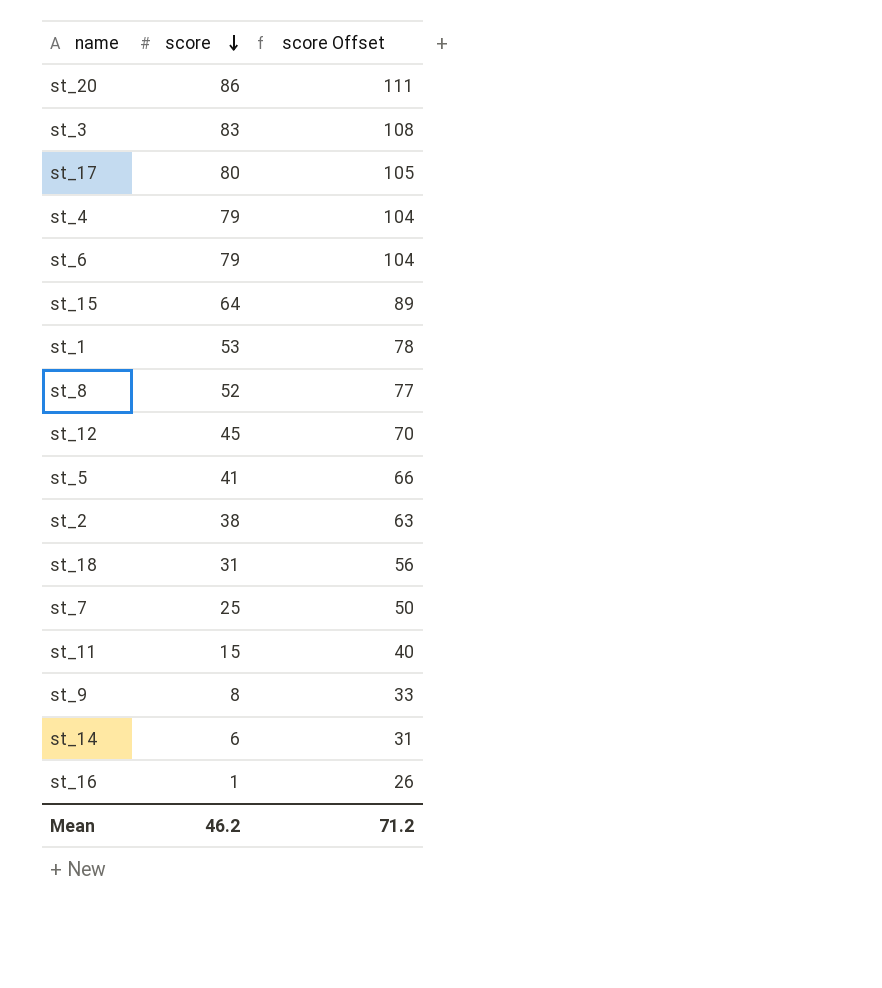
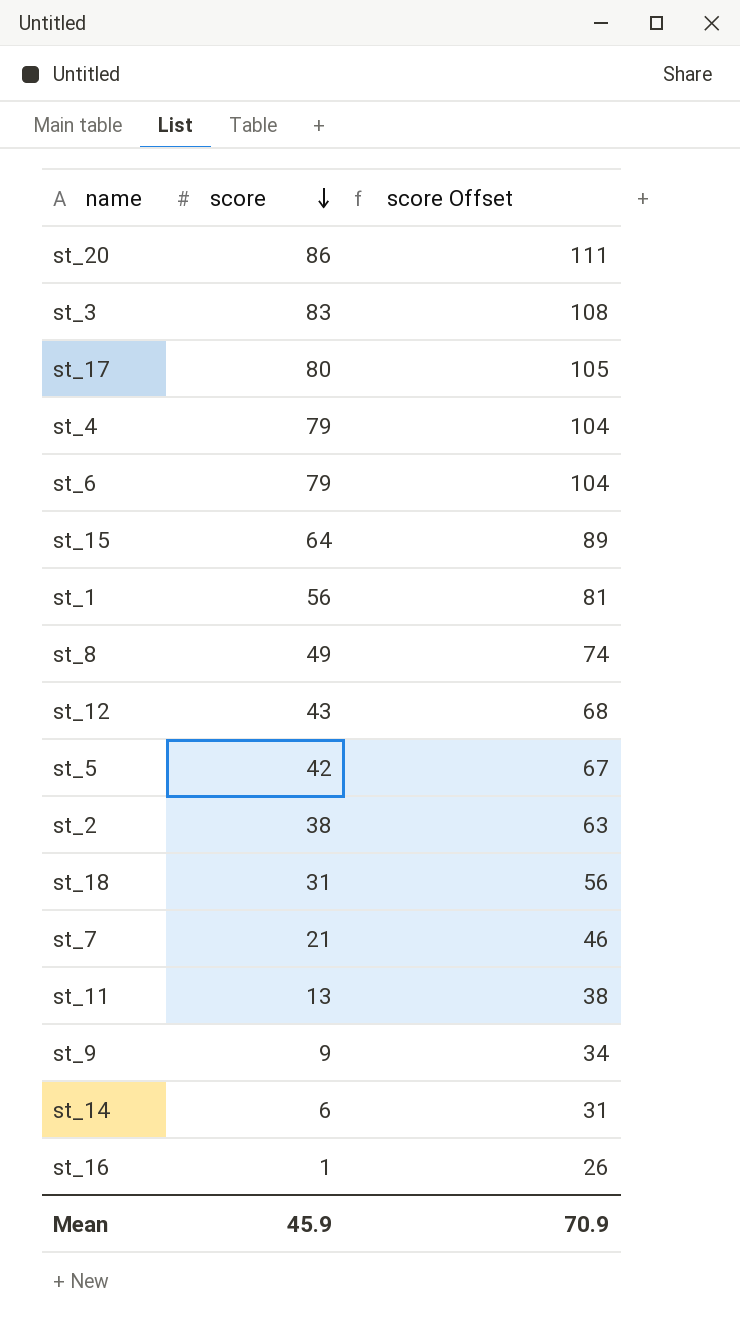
st_1 | score: 53 -> 56
st_1 | score Offset: 78 -> 81
st_8 | score: 52 -> 49
st_8 | score Offset: 77 -> 74
st_12 | score: 45 -> 43
st_12 | score Offset: 70 -> 68
st_5 | score: 41 -> 42
st_5 | score Offset: 66 -> 67
st_7 | score: 25 -> 21
st_7 | score Offset: 50 -> 46
st_11 | score: 15 -> 13
st_11 | score Offset: 40 -> 38
st_9 | score: 8 -> 9
st_9 | score Offset: 33 -> 34
Mean | score: 46.2 -> 45.9
Mean | score Offset: 71.2 -> 70.9

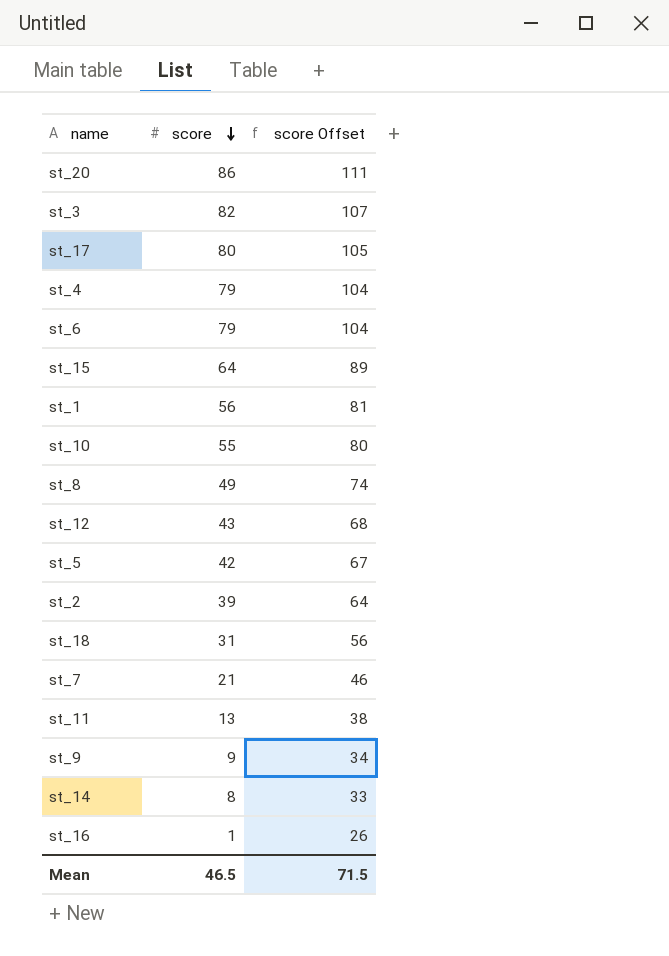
st_3 | score: 83 -> 82
st_3 | score Offset: 108 -> 107
row st_10: none -> 55 | 80
st_2 | score: 38 -> 39
st_2 | score Offset: 63 -> 64
st_14 | score: 6 -> 8
st_14 | score Offset: 31 -> 33
Mean | score: 45.9 -> 46.5
Mean | score Offset: 70.9 -> 71.5

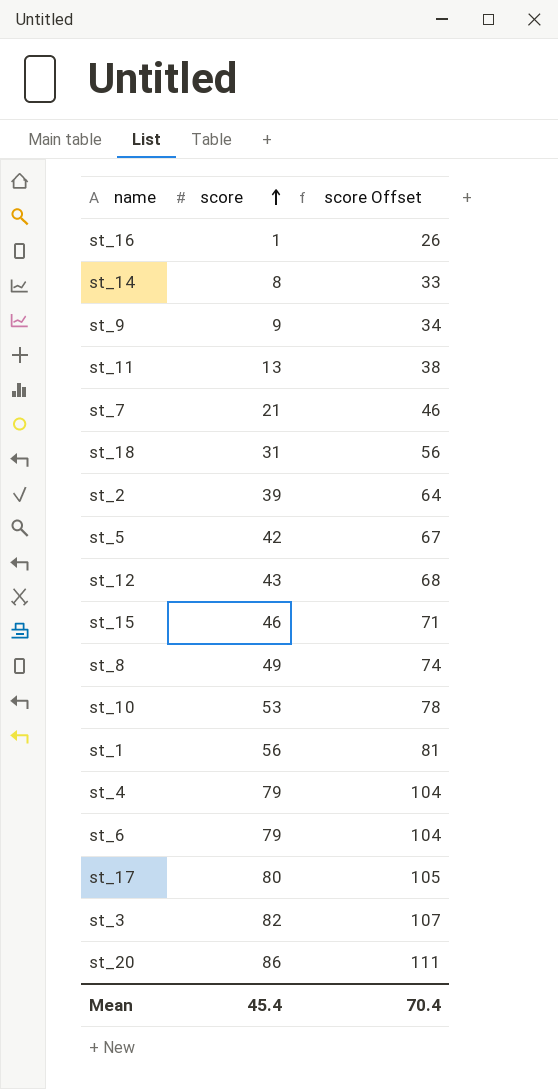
row order: score descending -> score ascending
st_15 | score: 64 -> 46
st_15 | score Offset: 89 -> 71
st_10 | score: 55 -> 53
st_10 | score Offset: 80 -> 78
Mean | score: 46.5 -> 45.4
Mean | score Offset: 71.5 -> 70.4

